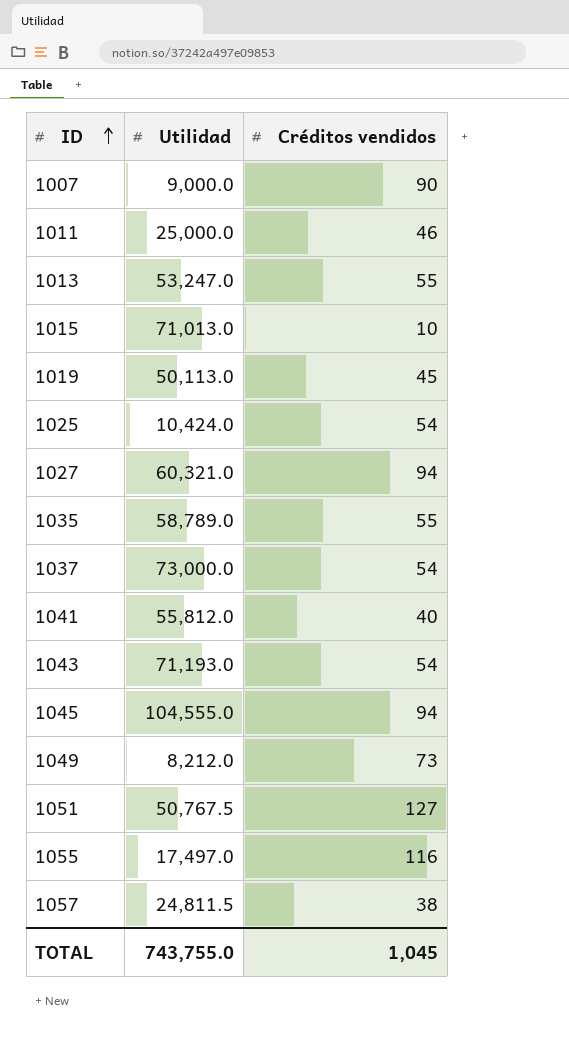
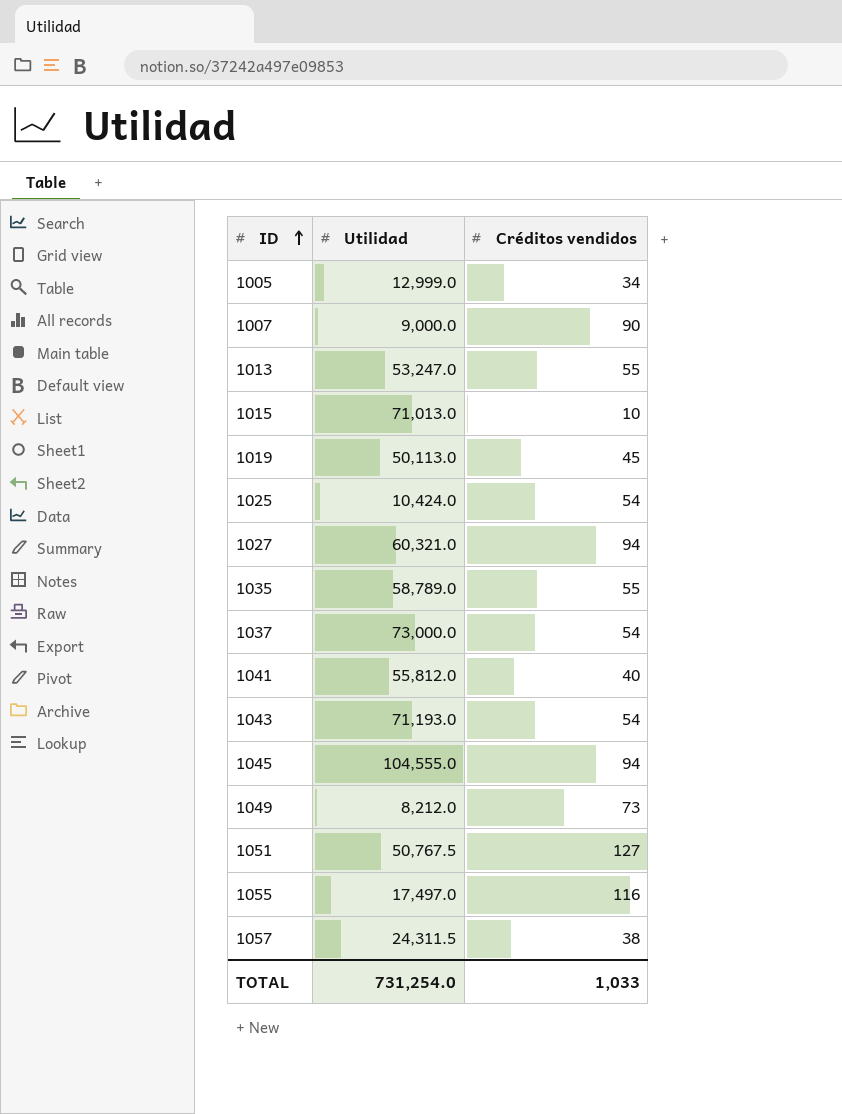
row 1011: 25,000.0 | 46 -> none
row 1005: none -> 12,999.0 | 34
1057 | Utilidad: 24,811.5 -> 24,311.5
TOTAL | Utilidad: 743,755.0 -> 731,254.0
TOTAL | Créditos vendidos: 1,045 -> 1,033

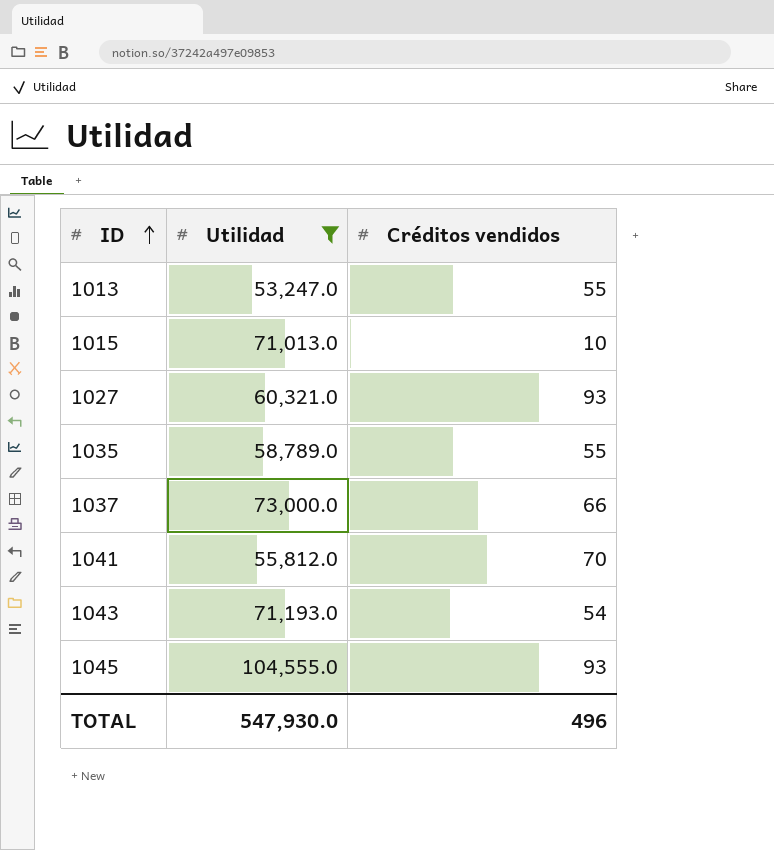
filter: none -> Utilidad >= 53,247.0
1027 | Créditos vendidos: 94 -> 93
1037 | Créditos vendidos: 54 -> 66
1041 | Créditos vendidos: 40 -> 70
1045 | Créditos vendidos: 94 -> 93
TOTAL | Utilidad: 731,254.0 -> 547,930.0
TOTAL | Créditos vendidos: 1,033 -> 496

